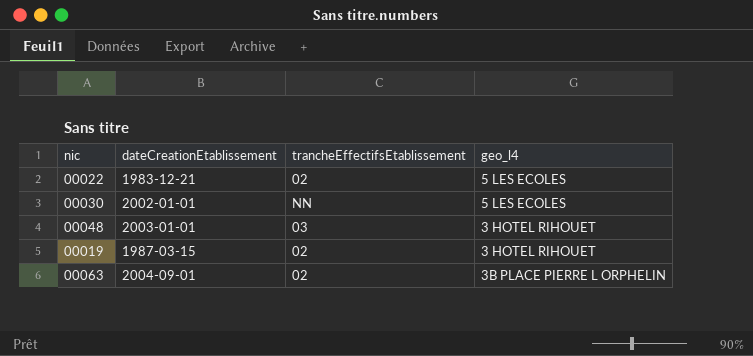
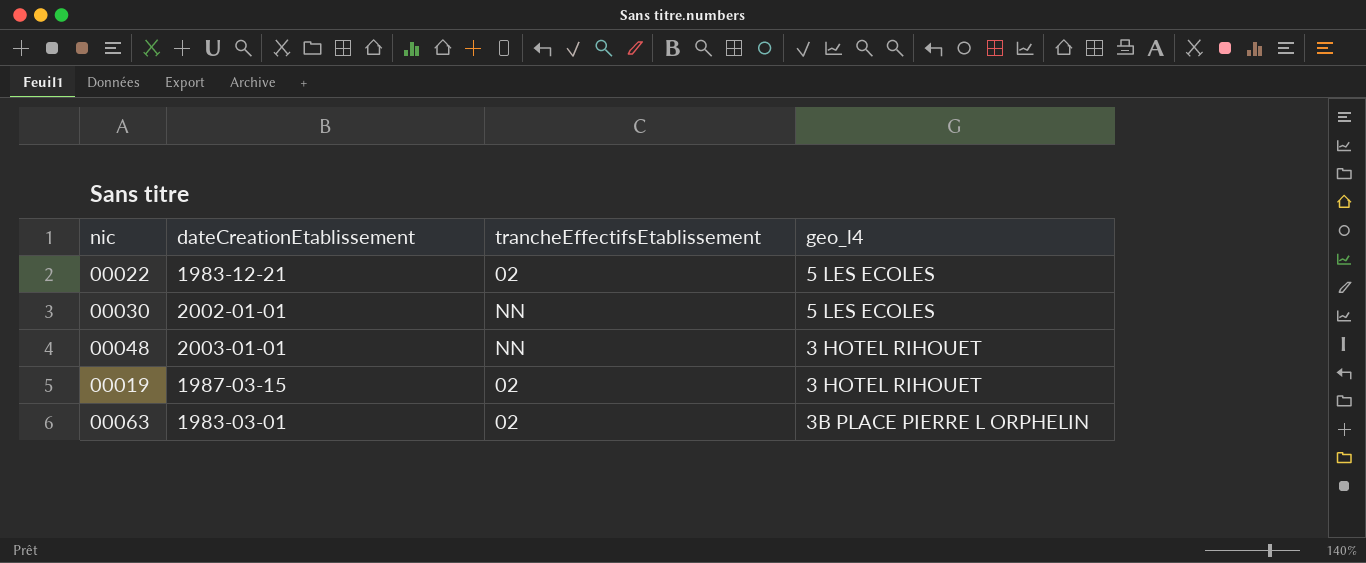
00048 | trancheEffectifsEtablissement: 03 -> NN
00063 | dateCreationEtablissement: 2004-09-01 -> 1983-03-01

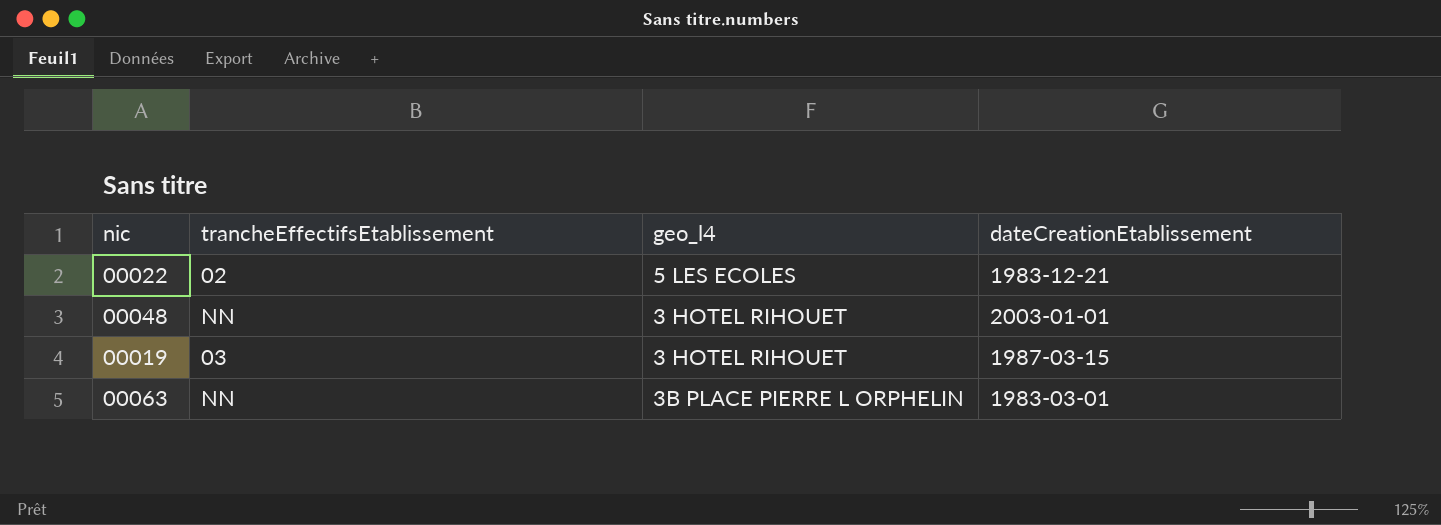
column dateCreationEtablissement | position: 2 -> 4
row 00030: 2002-01-01 | NN | 5 LES ECOLES -> none
00019 | trancheEffectifsEtablissement: 02 -> 03
00063 | trancheEffectifsEtablissement: 02 -> NN

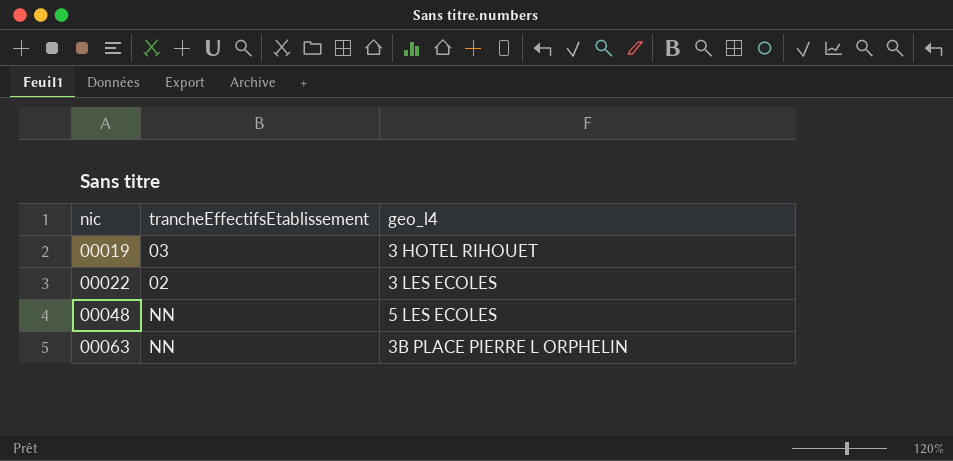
row order: none -> nic ascending
column dateCreationEtablissement | position: 4 -> none
00022 | geo_l4: 5 LES ECOLES -> 3 LES ECOLES
00048 | geo_l4: 3 HOTEL RIHOUET -> 5 LES ECOLES

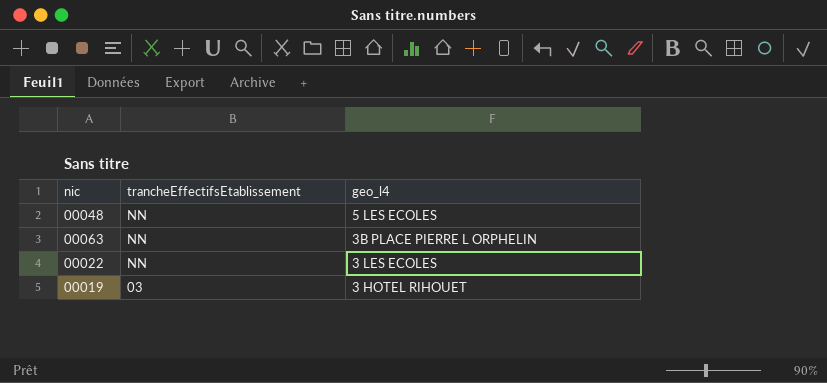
row order: nic ascending -> trancheEffectifsEtablissement descending
00022 | trancheEffectifsEtablissement: 02 -> NN

